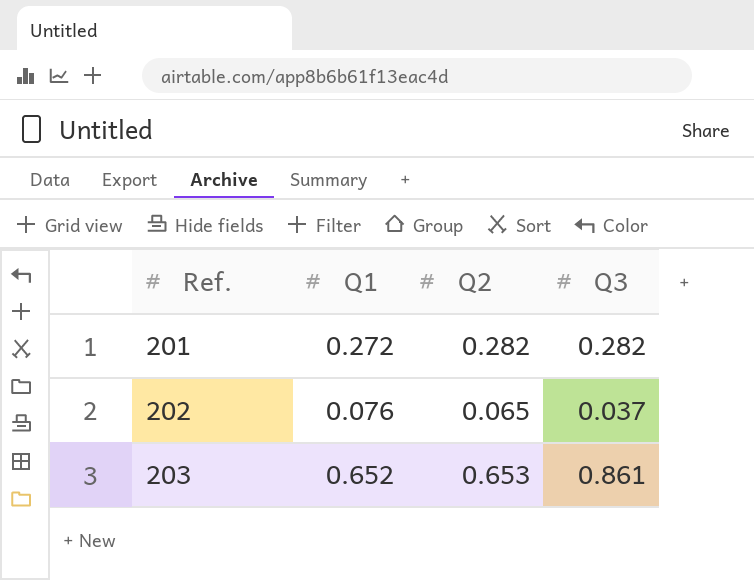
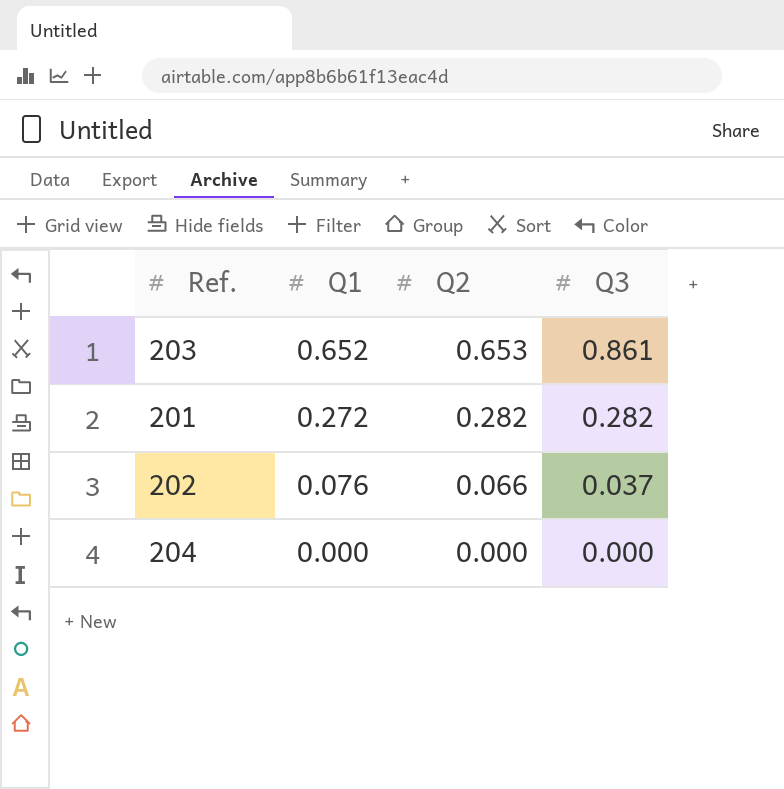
row order: Ref. ascending -> Q1 descending
202 | Q2: 0.065 -> 0.066
row 204: none -> 0.000 | 0.000 | 0.000

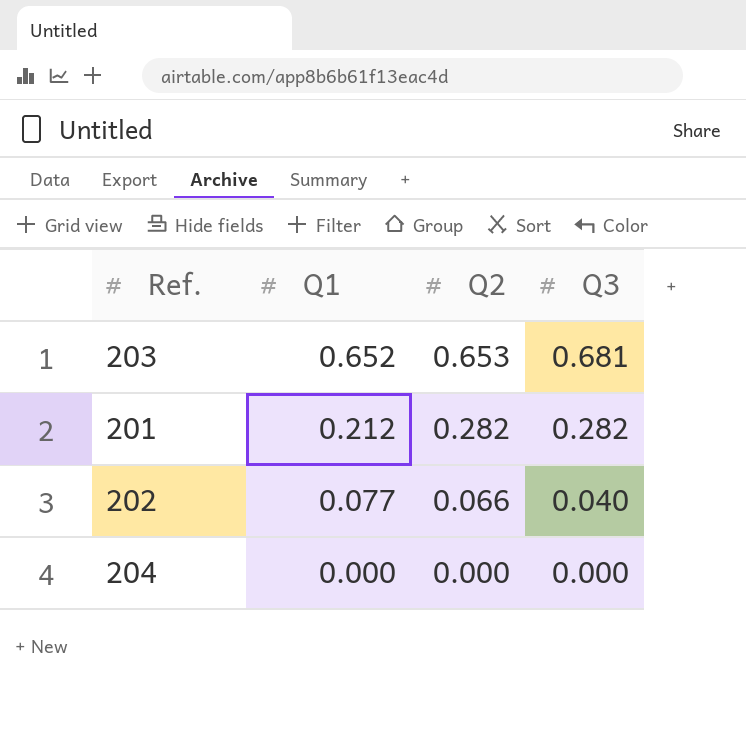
203 | Q3: 0.861 -> 0.681
201 | Q1: 0.272 -> 0.212
202 | Q1: 0.076 -> 0.077
202 | Q3: 0.037 -> 0.040

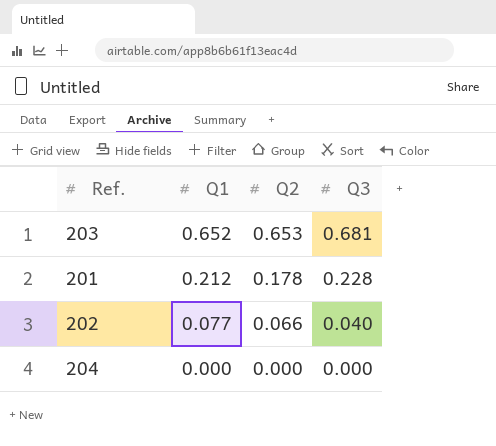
201 | Q2: 0.282 -> 0.178
201 | Q3: 0.282 -> 0.228

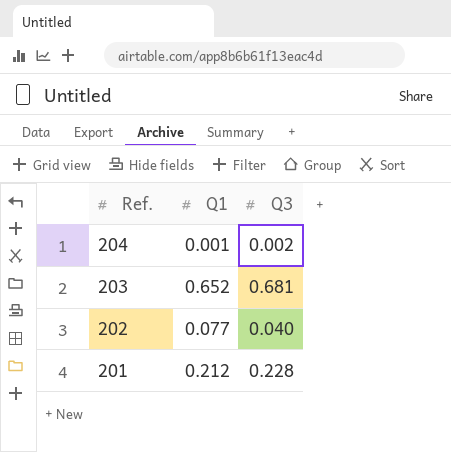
row order: Q1 descending -> Ref. descending
column Q2 | position: 3 -> none
204 | Q1: 0.000 -> 0.001
204 | Q3: 0.000 -> 0.002

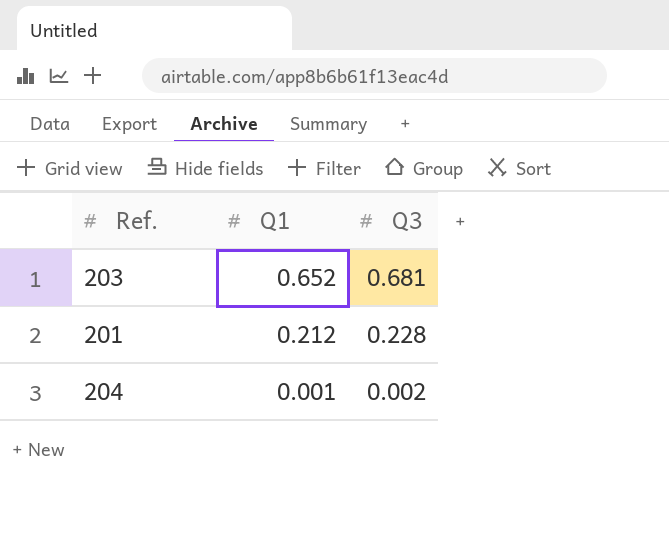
row order: Ref. descending -> Q1 descending
row 202: 0.077 | 0.040 -> none

